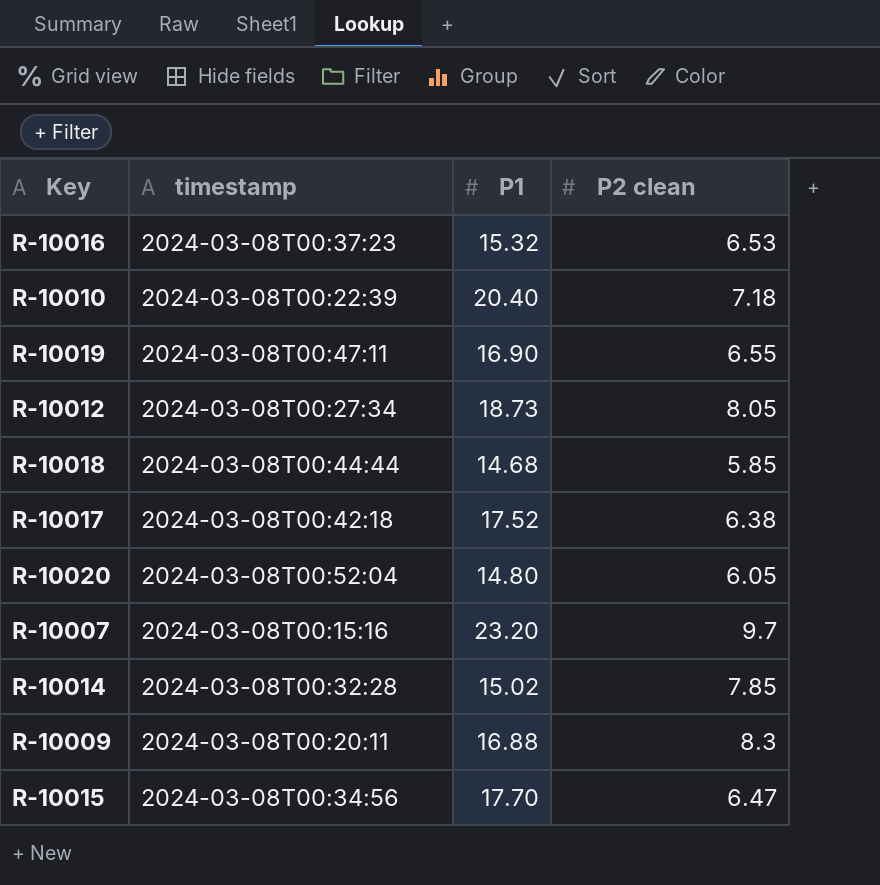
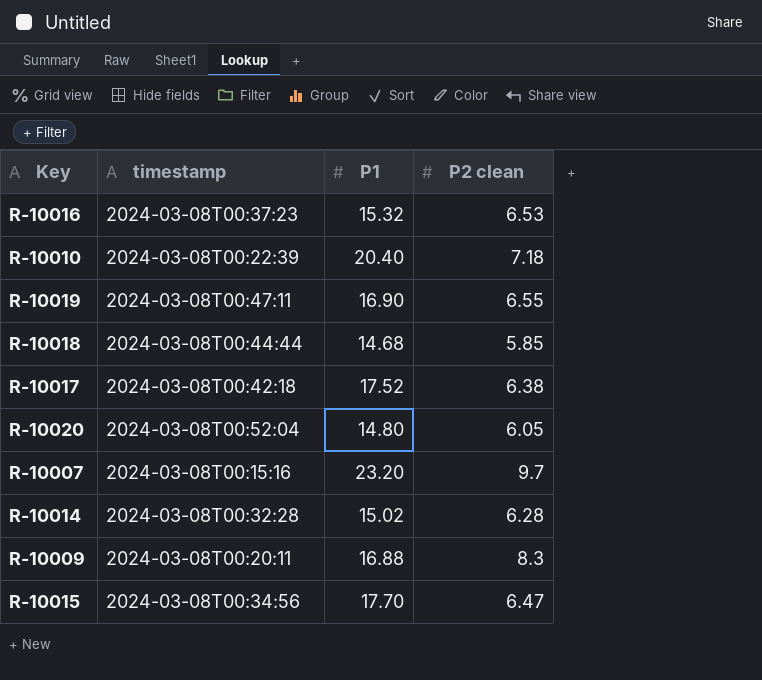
row R-10012: 2024-03-08T00:27:34 | 18.73 | 8.05 -> none
R-10014 | P2 clean: 7.85 -> 6.28

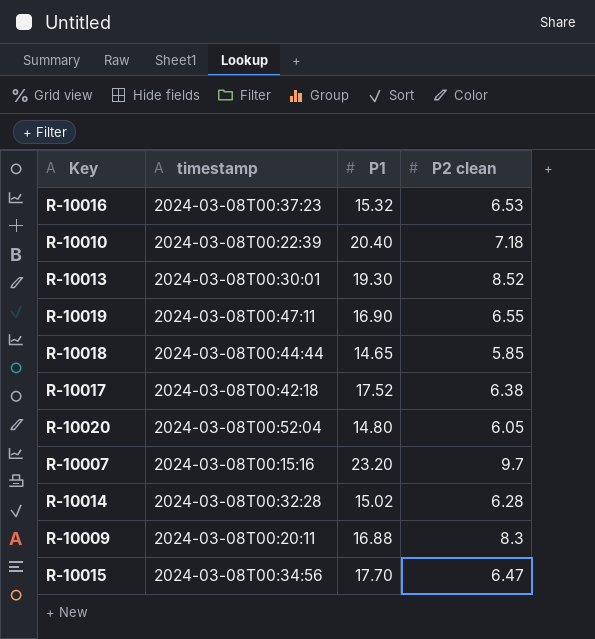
row R-10013: none -> 2024-03-08T00:30:01 | 19.30 | 8.52
R-10018 | P1: 14.68 -> 14.65

